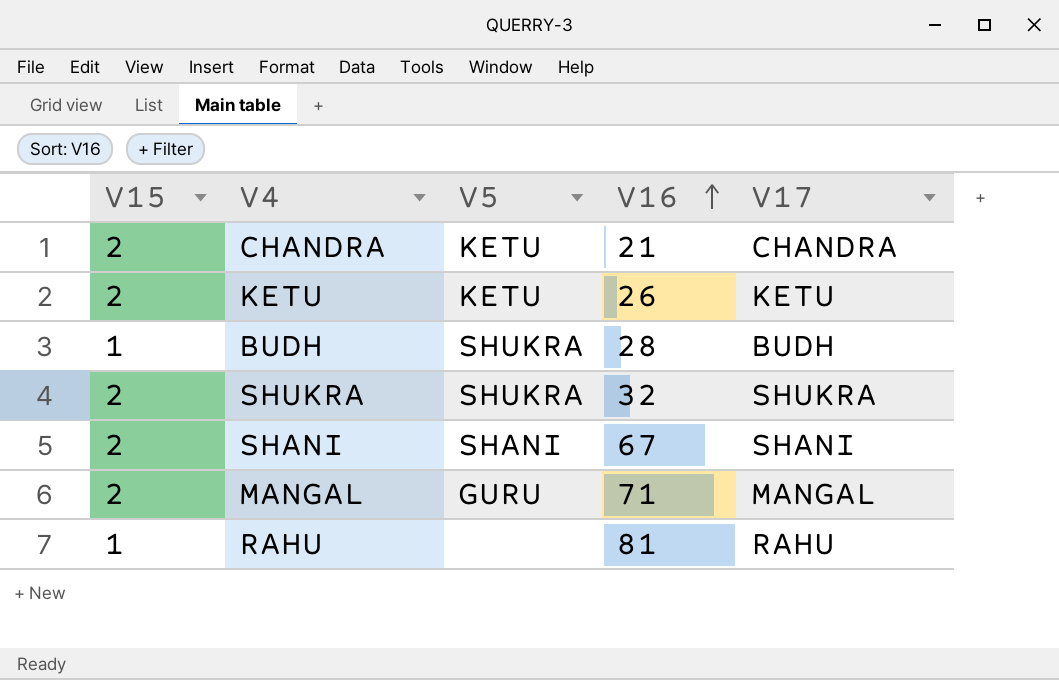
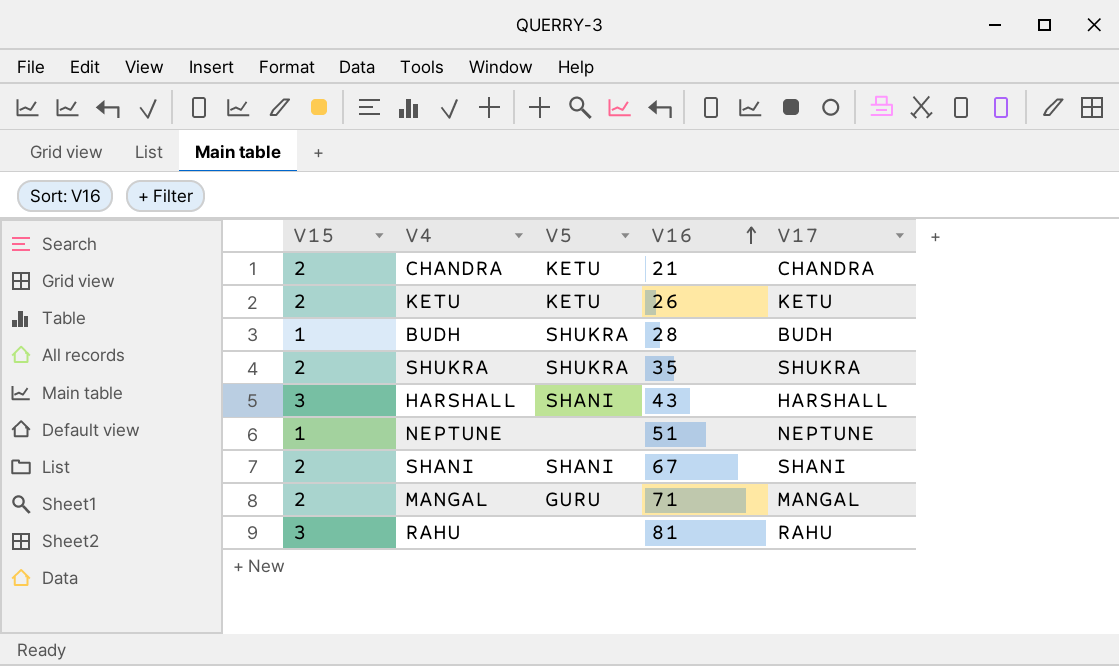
SHUKRA | V16: 32 -> 35
row HARSHALL: none -> 3 | SHANI | 43 | HARSHALL
row NEPTUNE: none -> 1 | none | 51 | NEPTUNE
RAHU | V15: 1 -> 3

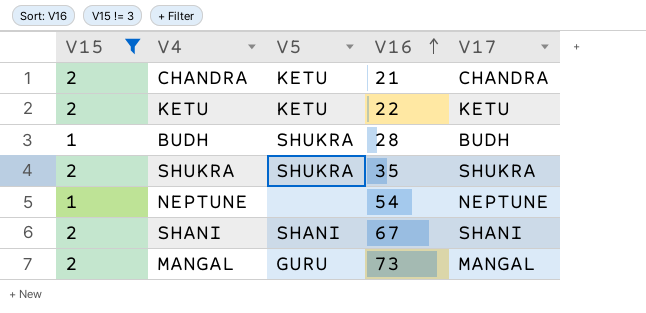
filter: none -> V15 != 3
KETU | V16: 26 -> 22
NEPTUNE | V16: 51 -> 54
MANGAL | V16: 71 -> 73

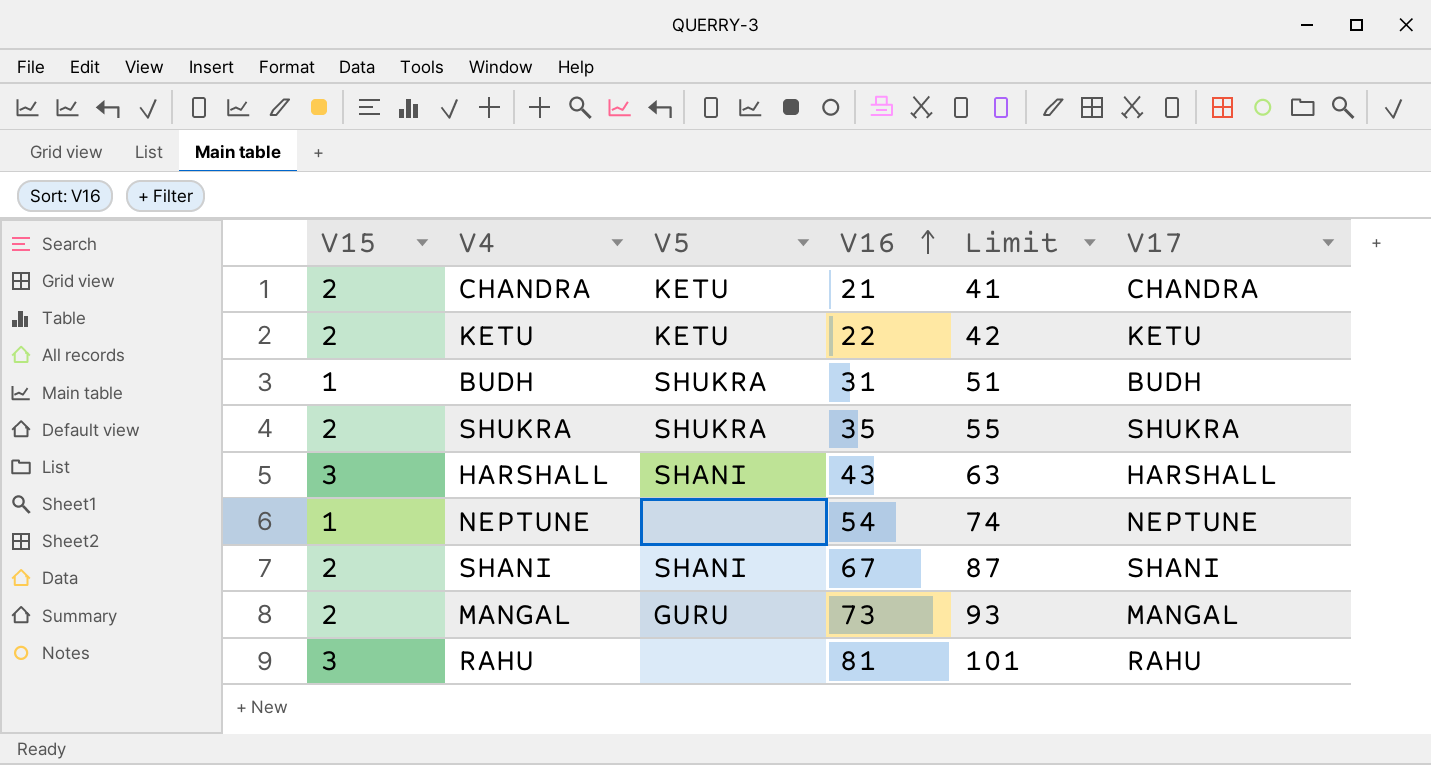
filter: V15 != 3 -> none
column Limit | formula: none -> [V16] + 20
BUDH | V16: 28 -> 31

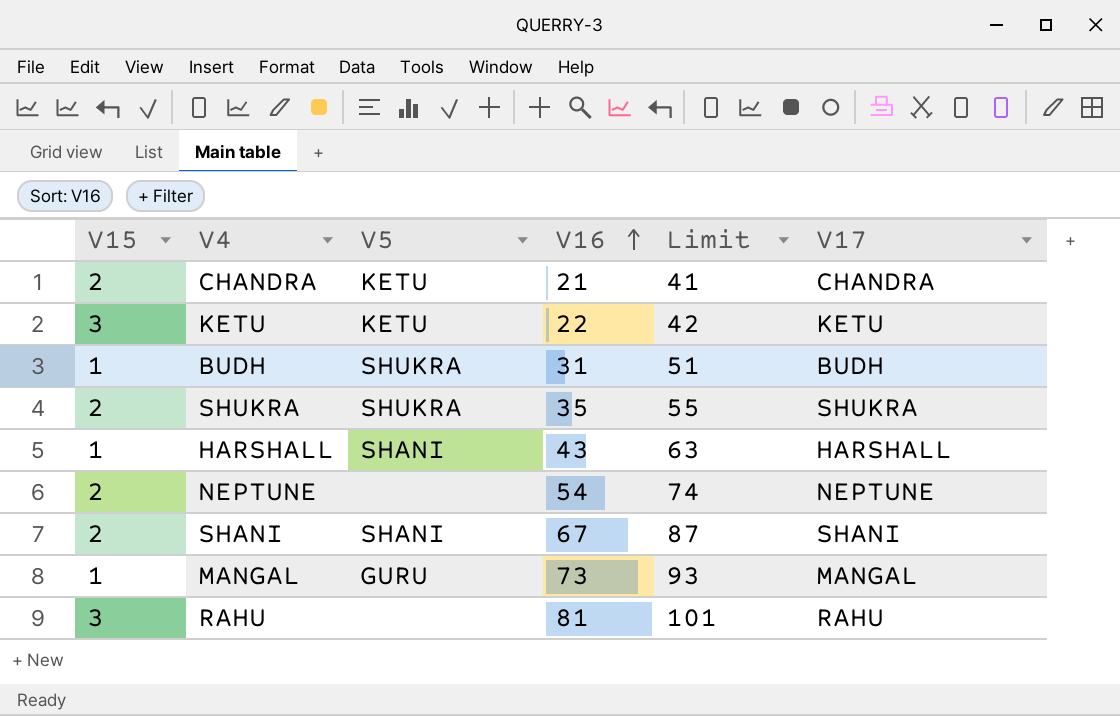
KETU | V15: 2 -> 3
HARSHALL | V15: 3 -> 1
NEPTUNE | V15: 1 -> 2
MANGAL | V15: 2 -> 1

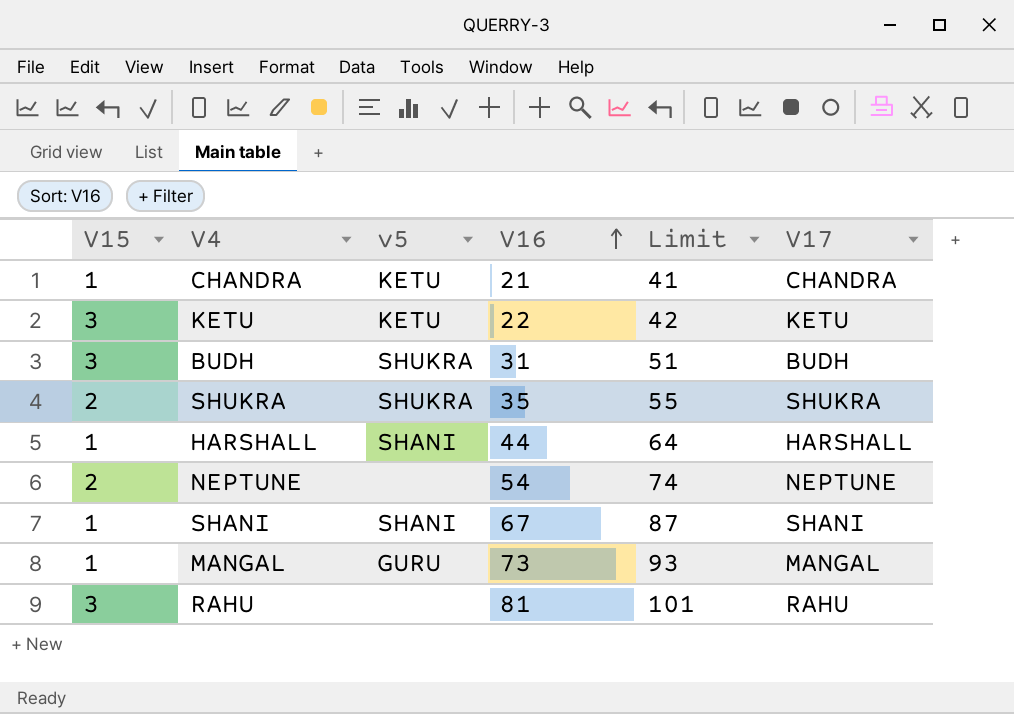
column name: V5 -> v5
CHANDRA | V15: 2 -> 1
BUDH | V15: 1 -> 3
HARSHALL | V16: 43 -> 44
HARSHALL | Limit: 63 -> 64
SHANI | V15: 2 -> 1

